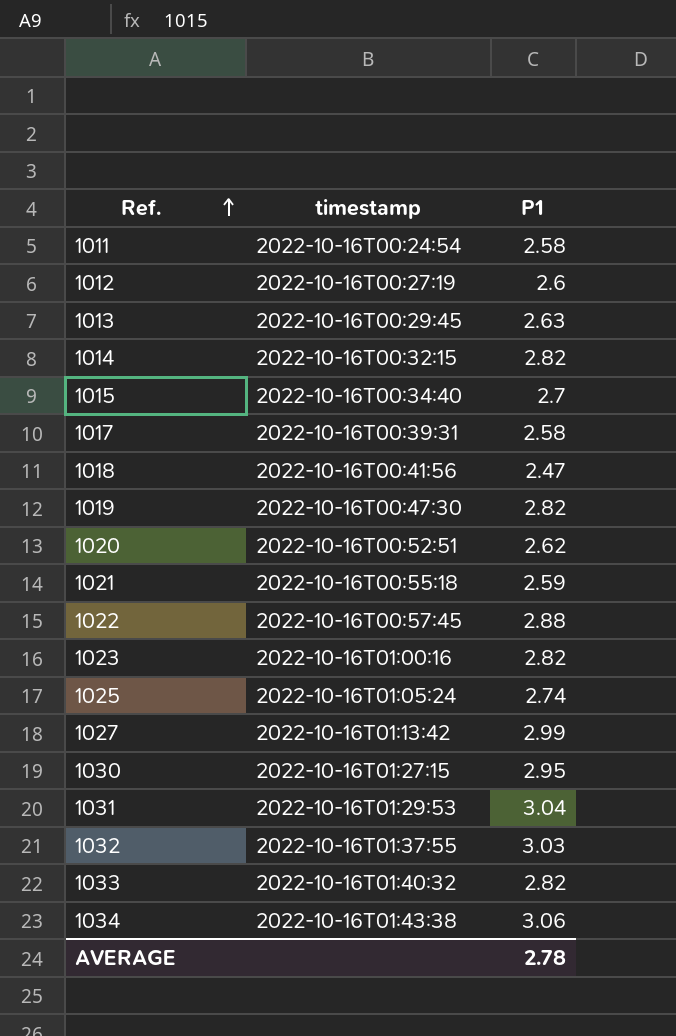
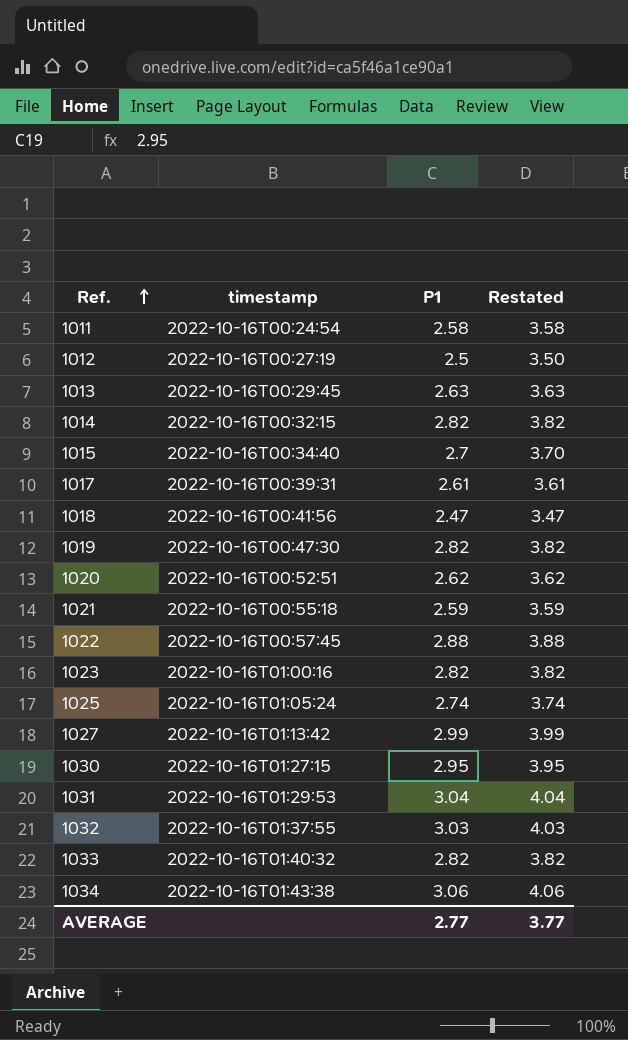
column Restated | formula: none -> [P1] + 1
1012 | P1: 2.6 -> 2.5
1017 | P1: 2.58 -> 2.61
AVERAGE | P1: 2.78 -> 2.77

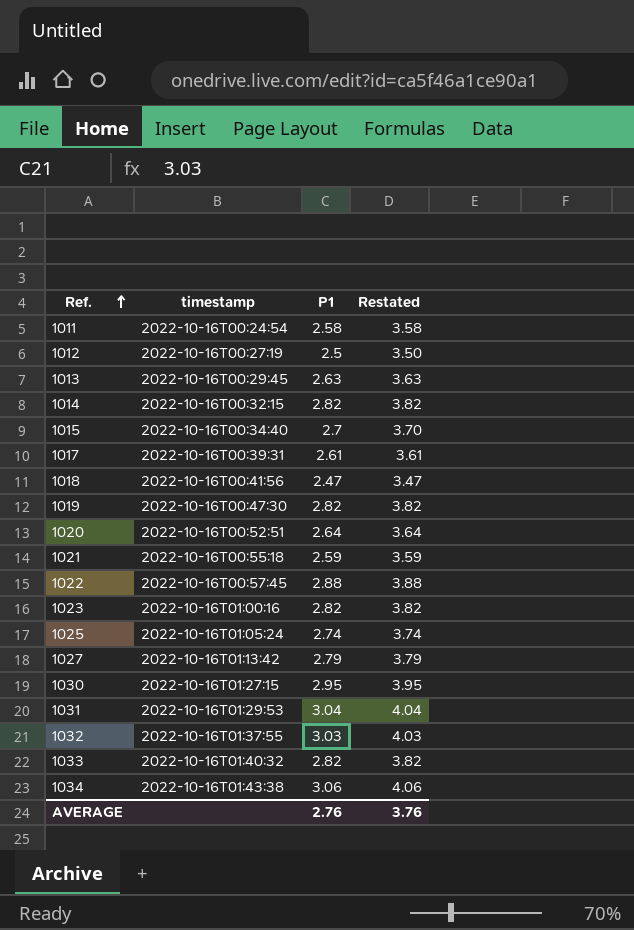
1020 | P1: 2.62 -> 2.64
1020 | Restated: 3.62 -> 3.64
1027 | P1: 2.99 -> 2.79
1027 | Restated: 3.99 -> 3.79
AVERAGE | P1: 2.77 -> 2.76
AVERAGE | Restated: 3.77 -> 3.76

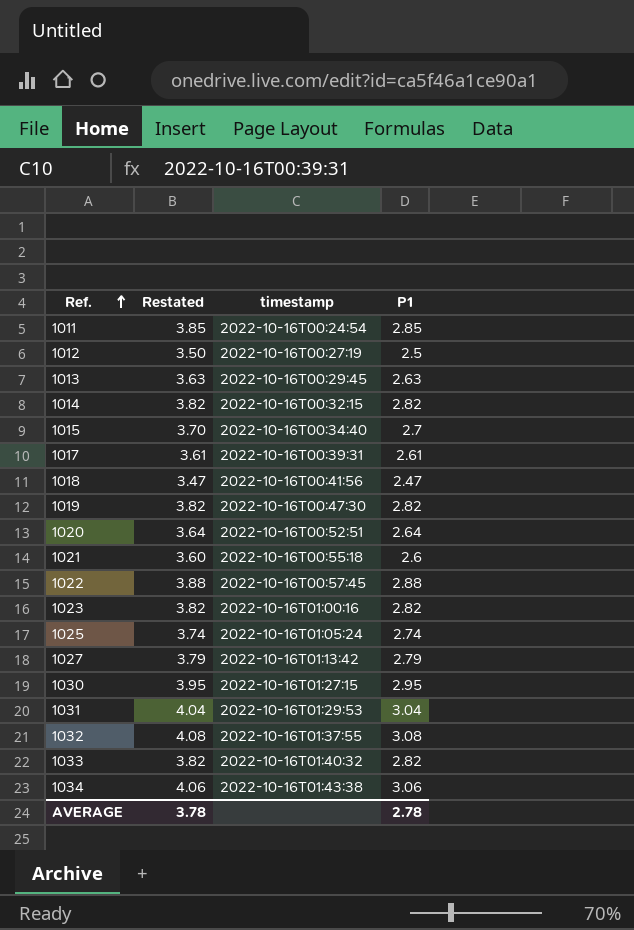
column Restated | position: 4 -> 2
1011 | Restated: 3.58 -> 3.85
1011 | P1: 2.58 -> 2.85
1021 | Restated: 3.59 -> 3.60
1021 | P1: 2.59 -> 2.6
1032 | Restated: 4.03 -> 4.08
1032 | P1: 3.03 -> 3.08
AVERAGE | Restated: 3.76 -> 3.78
AVERAGE | P1: 2.76 -> 2.78

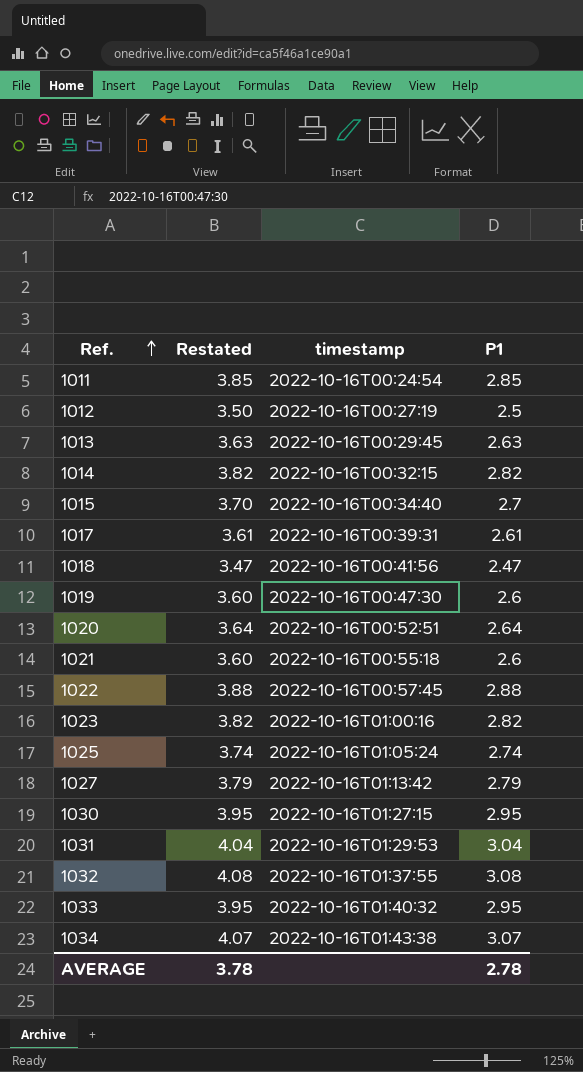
1019 | Restated: 3.82 -> 3.60
1019 | P1: 2.82 -> 2.6
1033 | Restated: 3.82 -> 3.95
1033 | P1: 2.82 -> 2.95
1034 | Restated: 4.06 -> 4.07
1034 | P1: 3.06 -> 3.07

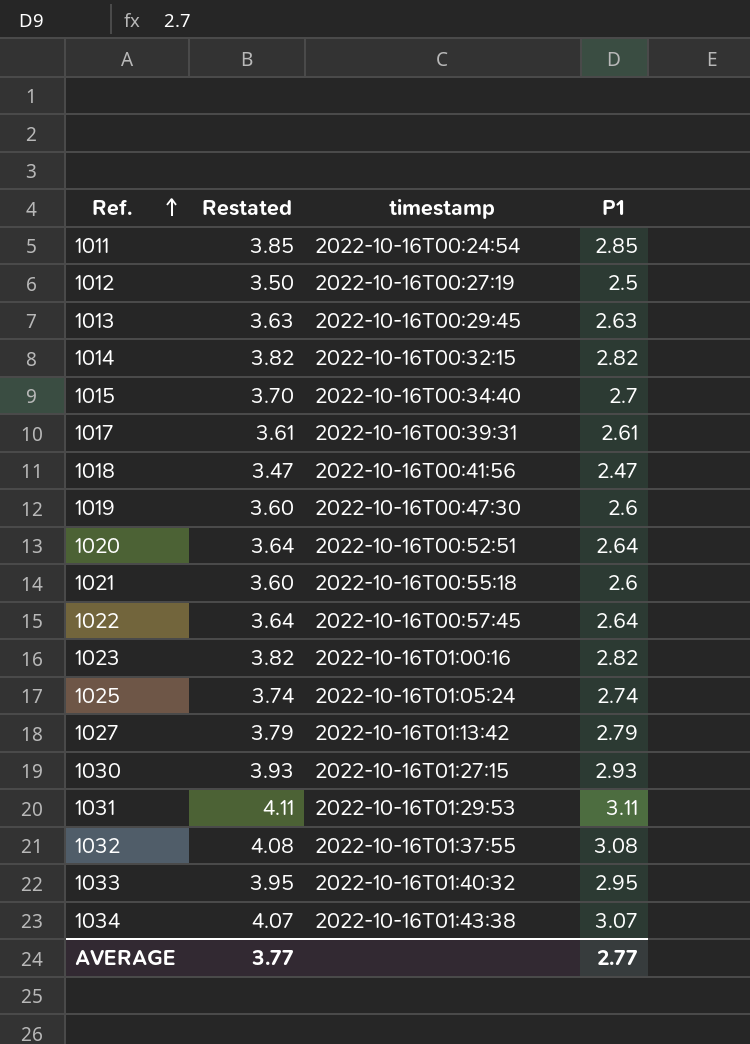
1022 | Restated: 3.88 -> 3.64
1022 | P1: 2.88 -> 2.64
1030 | Restated: 3.95 -> 3.93
1030 | P1: 2.95 -> 2.93
1031 | Restated: 4.04 -> 4.11
1031 | P1: 3.04 -> 3.11
AVERAGE | Restated: 3.78 -> 3.77
AVERAGE | P1: 2.78 -> 2.77

